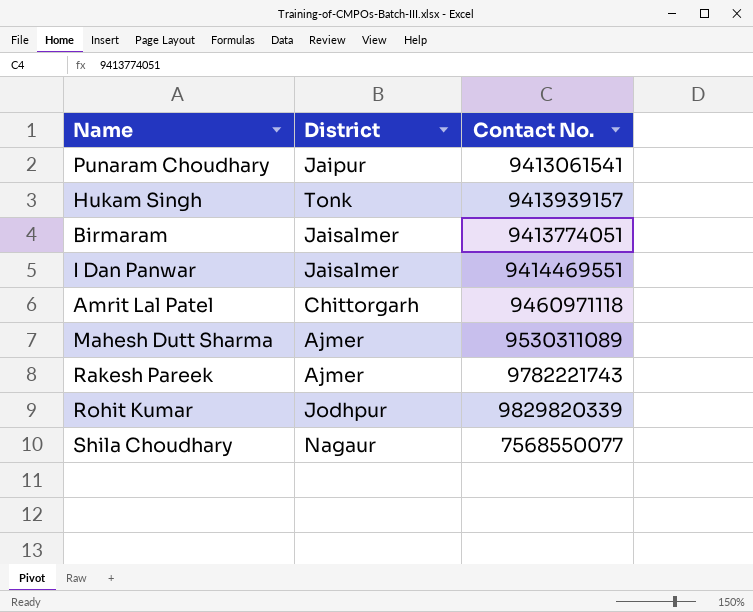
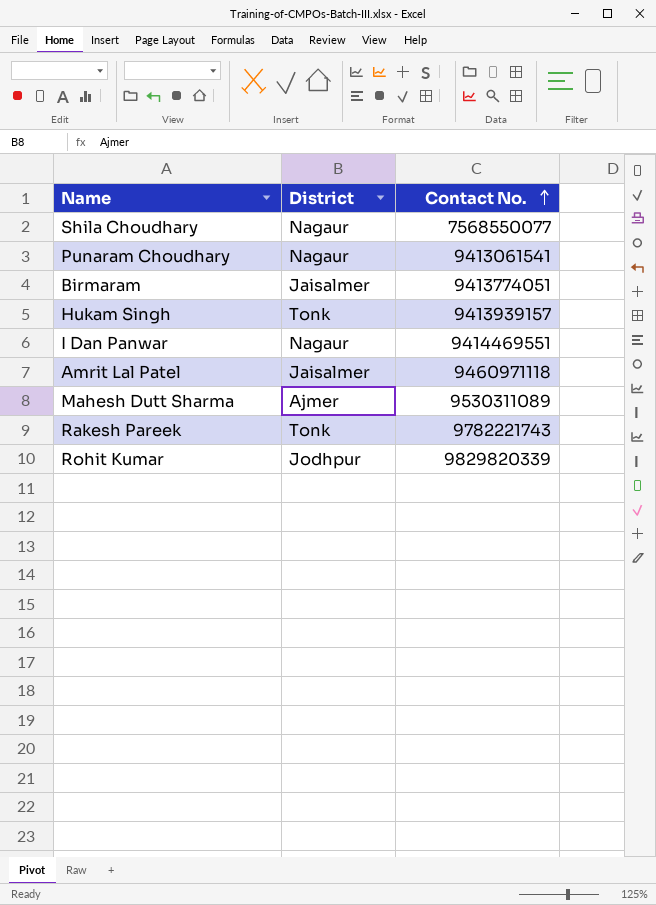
row order: none -> Contact No. ascending
Punaram Choudhary | District: Jaipur -> Nagaur
I Dan Panwar | District: Jaisalmer -> Nagaur
Amrit Lal Patel | District: Chittorgarh -> Jaisalmer
Rakesh Pareek | District: Ajmer -> Tonk

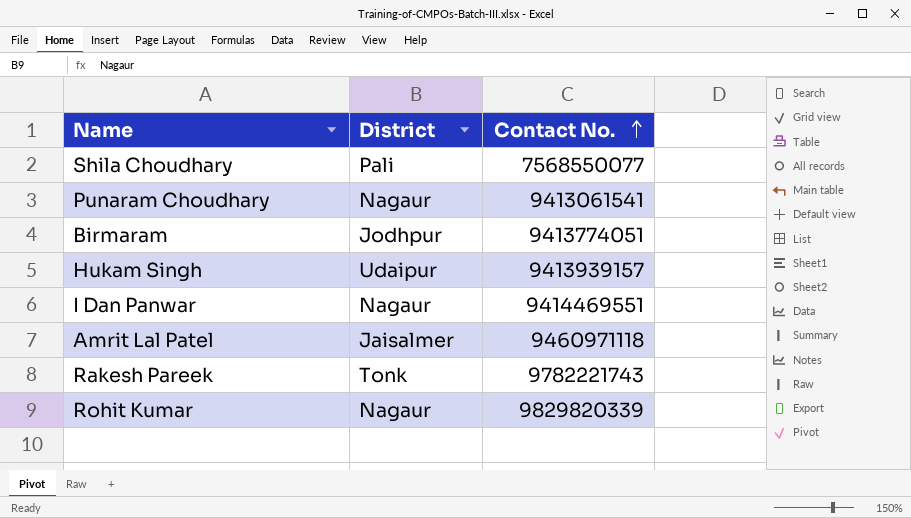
row Mahesh Dutt Sharma: Ajmer | 9530311089 -> none
Shila Choudhary | District: Nagaur -> Pali
Birmaram | District: Jaisalmer -> Jodhpur
Hukam Singh | District: Tonk -> Udaipur
Rohit Kumar | District: Jodhpur -> Nagaur

